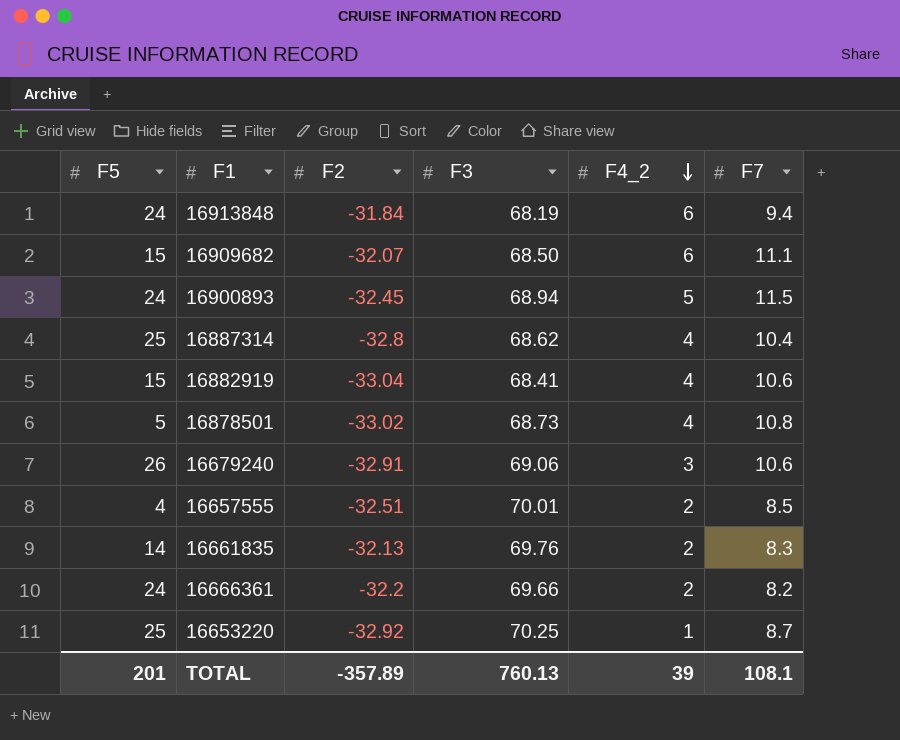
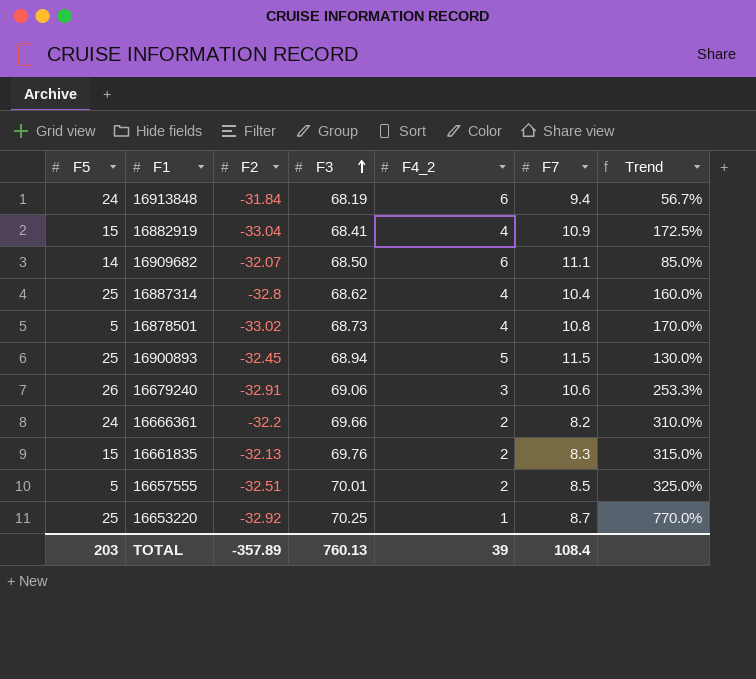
row order: F4_2 descending -> F3 ascending
column Trend | formula: none -> ([F7] - [F4_2]) / [F4_2]
16882919 | F7: 10.6 -> 10.9
16909682 | F5: 15 -> 14
16900893 | F5: 24 -> 25
16661835 | F5: 14 -> 15
16657555 | F5: 4 -> 5
TOTAL | F5: 201 -> 203
TOTAL | F7: 108.1 -> 108.4

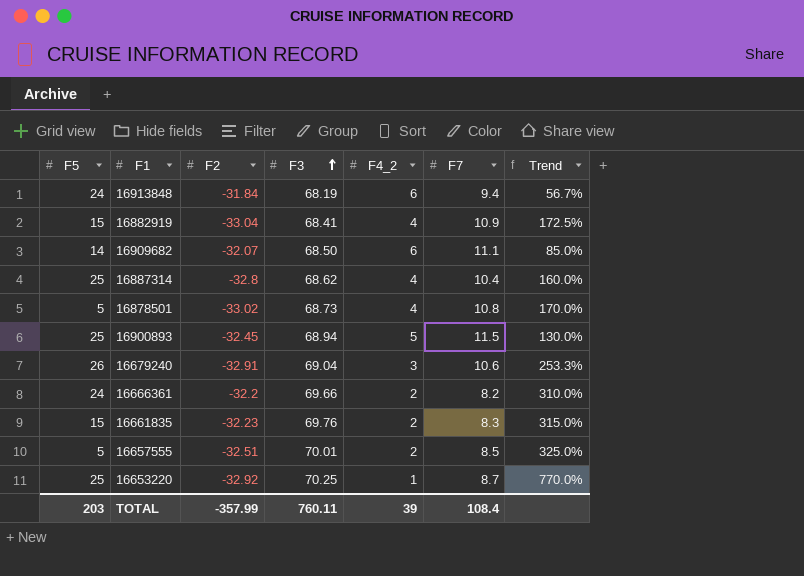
16679240 | F3: 69.06 -> 69.04
16661835 | F2: -32.13 -> -32.23
TOTAL | F2: -357.89 -> -357.99
TOTAL | F3: 760.13 -> 760.11

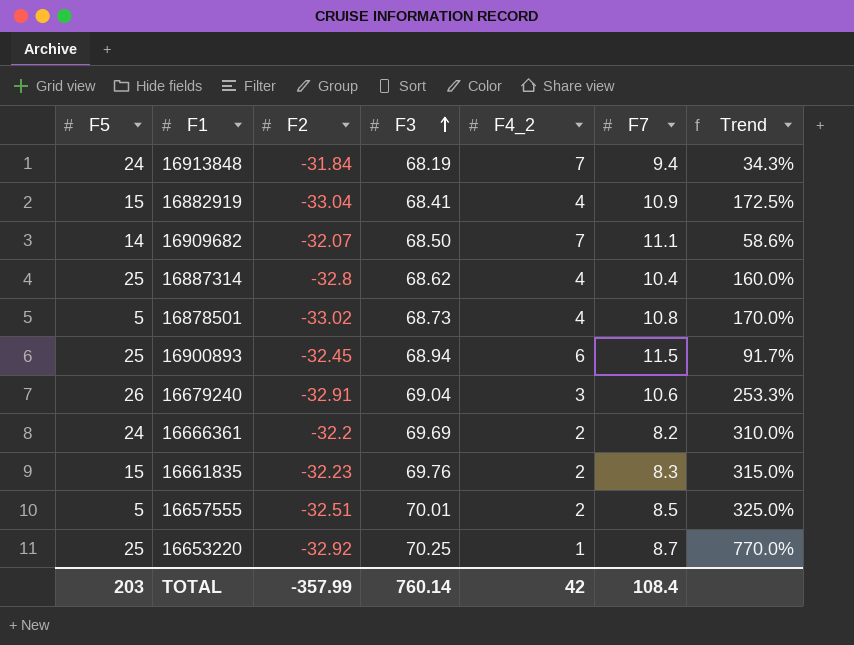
16913848 | F4_2: 6 -> 7
16913848 | Trend: 56.7% -> 34.3%
16909682 | F4_2: 6 -> 7
16909682 | Trend: 85.0% -> 58.6%
16900893 | F4_2: 5 -> 6
16900893 | Trend: 130.0% -> 91.7%
16666361 | F3: 69.66 -> 69.69
TOTAL | F3: 760.11 -> 760.14
TOTAL | F4_2: 39 -> 42

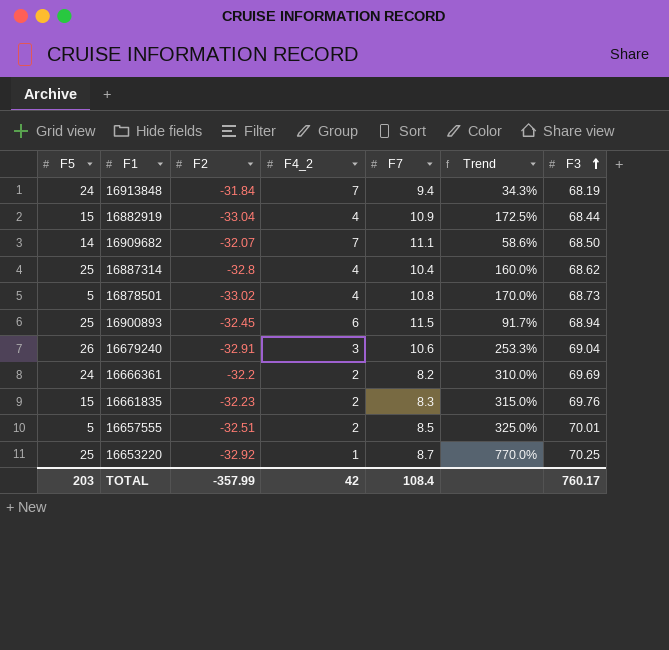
column F3 | position: 4 -> 7
16882919 | F3: 68.41 -> 68.44
TOTAL | F3: 760.14 -> 760.17

